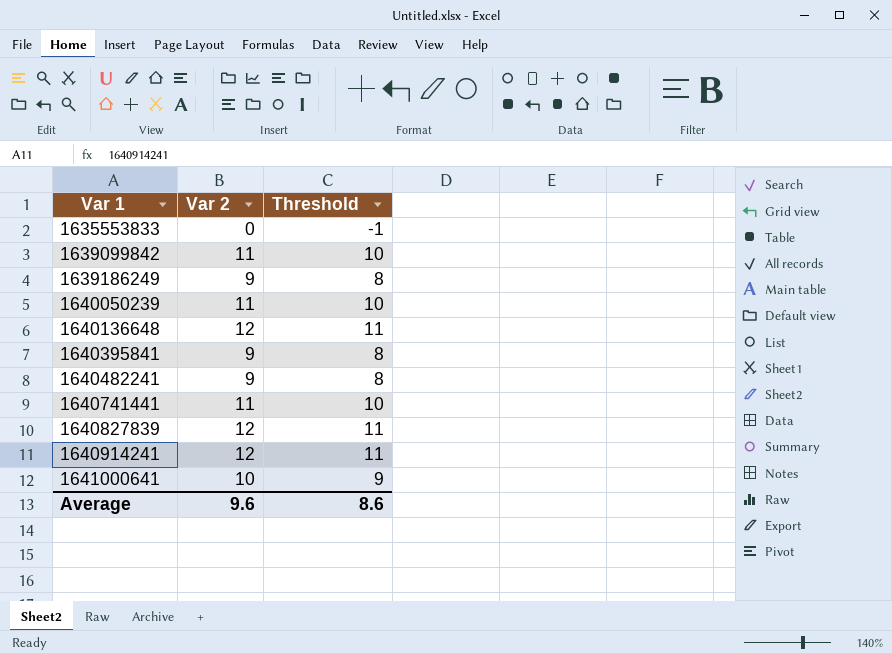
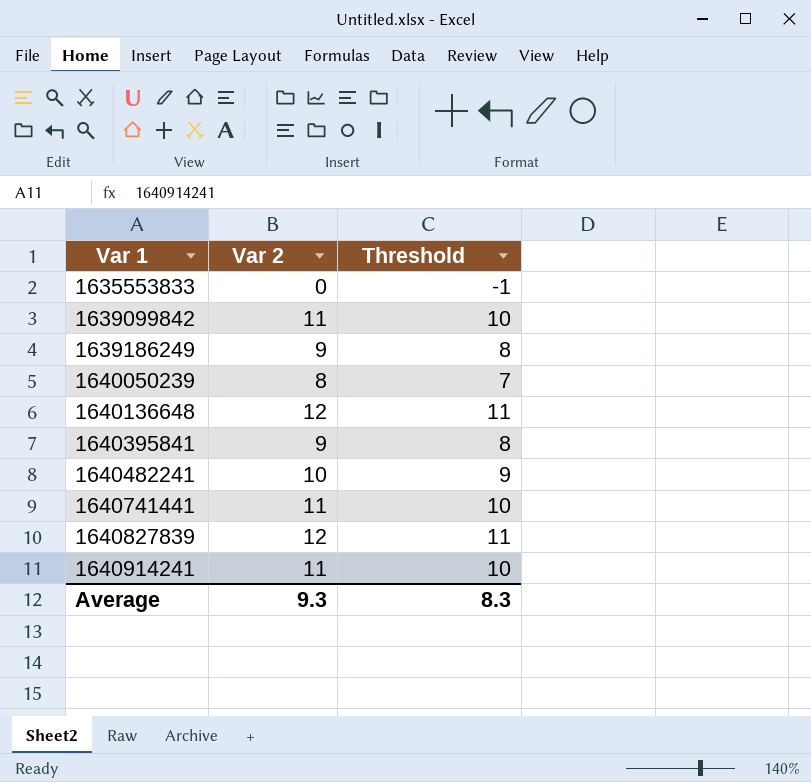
row 1641000641: 10 | 9 -> none
1640050239 | Var 2: 11 -> 8
1640050239 | Threshold: 10 -> 7
1640482241 | Var 2: 9 -> 10
1640482241 | Threshold: 8 -> 9
1640914241 | Var 2: 12 -> 11
1640914241 | Threshold: 11 -> 10
Average | Var 2: 9.6 -> 9.3
Average | Threshold: 8.6 -> 8.3

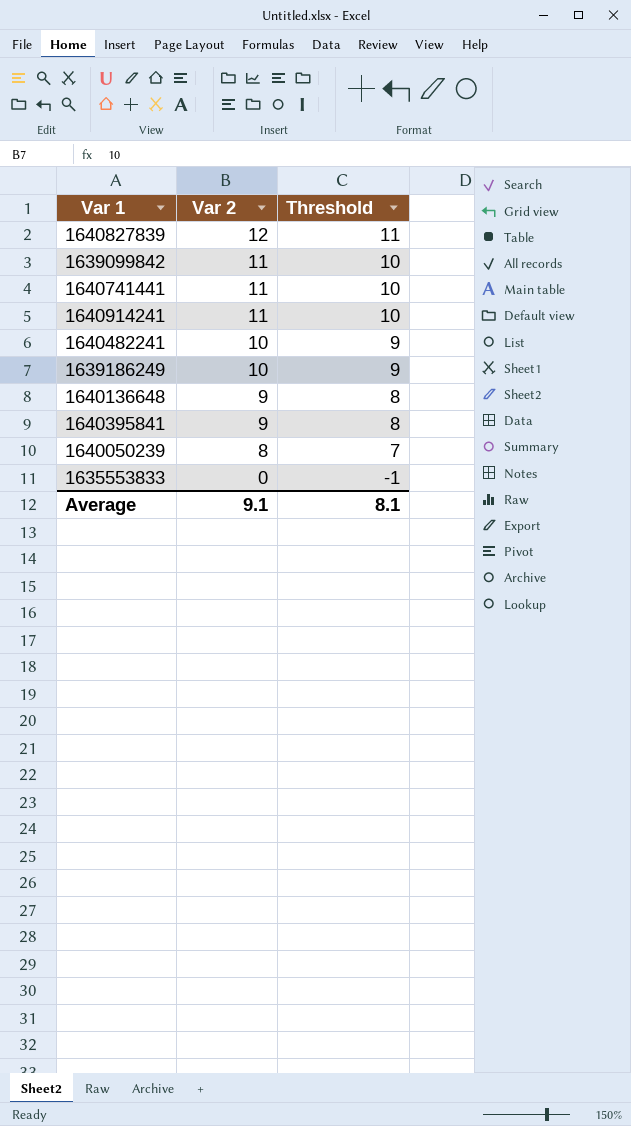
row order: Var 1 ascending -> Var 2 descending
1639186249 | Var 2: 9 -> 10
1639186249 | Threshold: 8 -> 9
1640136648 | Var 2: 12 -> 9
1640136648 | Threshold: 11 -> 8
Average | Var 2: 9.3 -> 9.1
Average | Threshold: 8.3 -> 8.1

